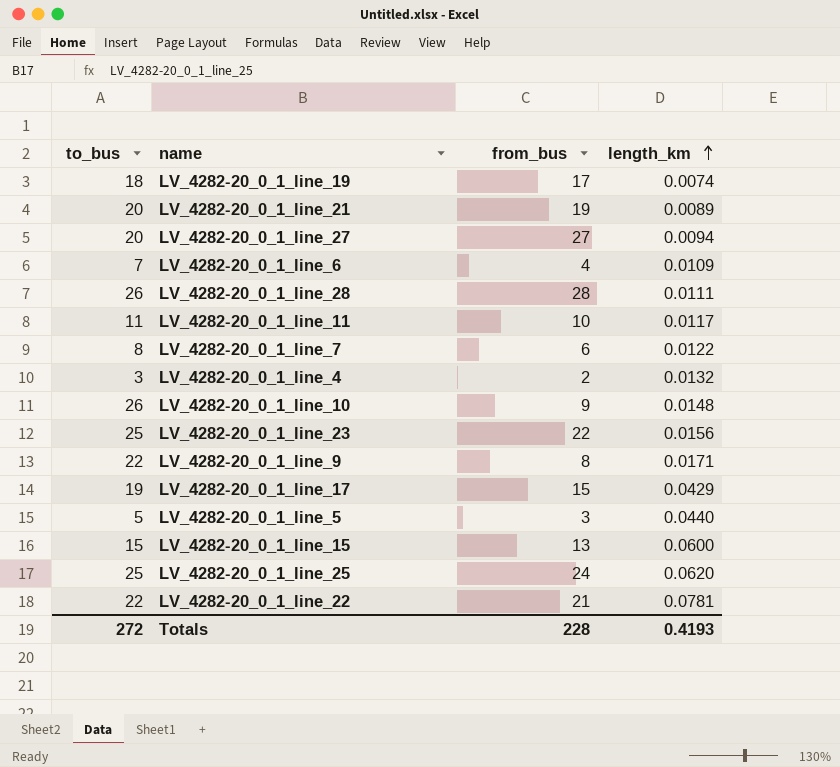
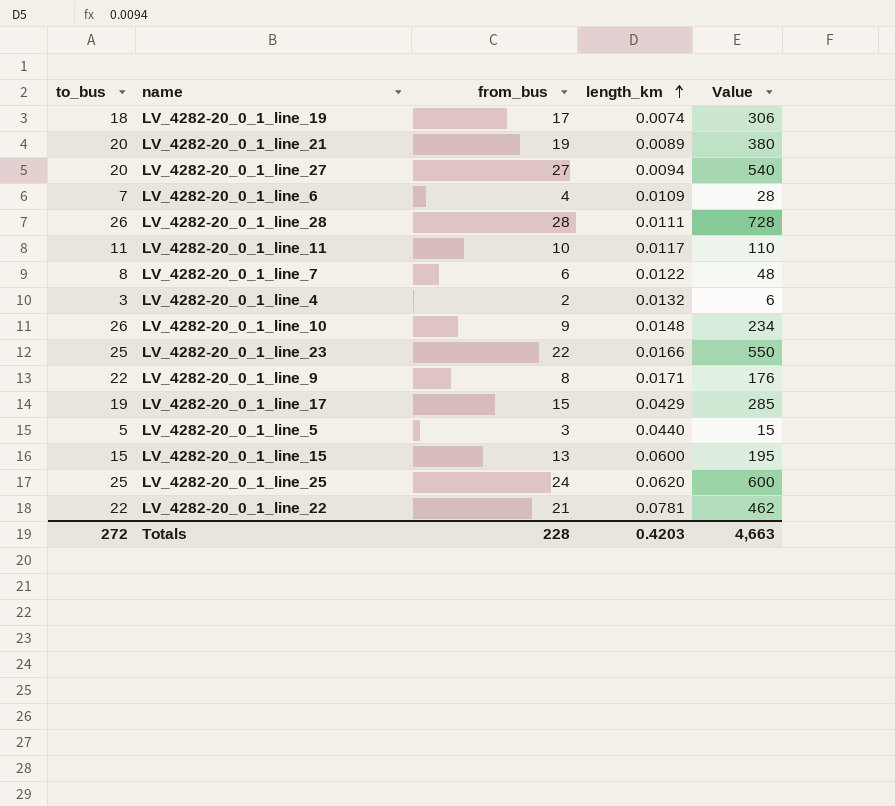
column Value | formula: none -> [to_bus] * [from_bus]
LV_4282-20_0_1_line_23 | length_km: 0.0156 -> 0.0166
Totals | length_km: 0.4193 -> 0.4203

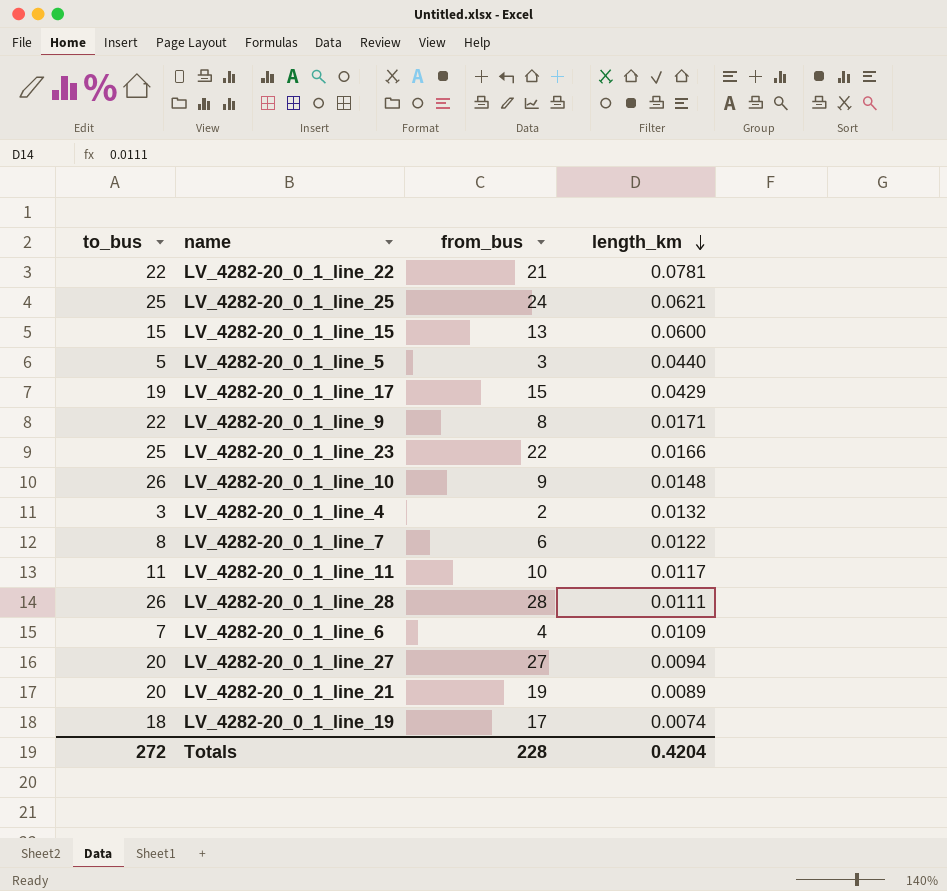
row order: length_km ascending -> length_km descending
column Value | formula: [to_bus] * [from_bus] -> none
LV_4282-20_0_1_line_25 | length_km: 0.0620 -> 0.0621
Totals | length_km: 0.4203 -> 0.4204

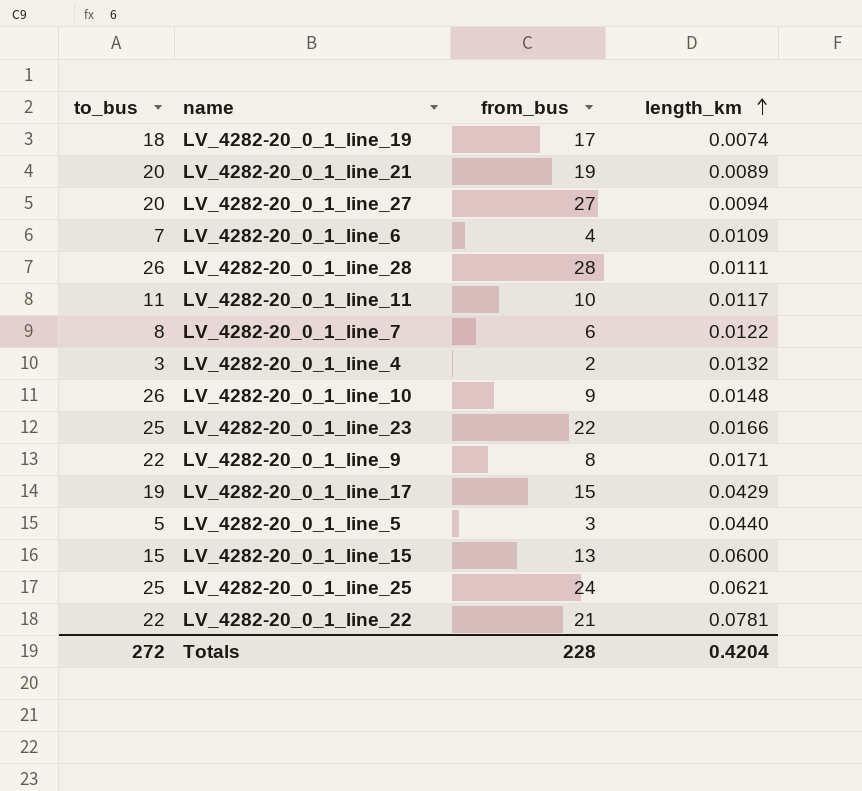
row order: length_km descending -> length_km ascending

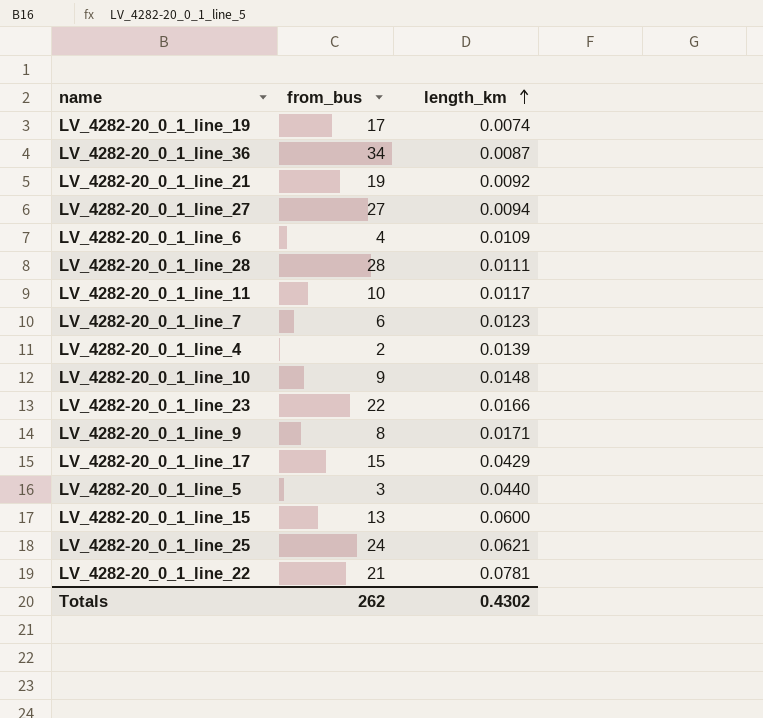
column to_bus | position: 1 -> none
row LV_4282-20_0_1_line_36: none -> 34 | 0.0087
LV_4282-20_0_1_line_21 | length_km: 0.0089 -> 0.0092
LV_4282-20_0_1_line_7 | length_km: 0.0122 -> 0.0123
LV_4282-20_0_1_line_4 | length_km: 0.0132 -> 0.0139
Totals | from_bus: 228 -> 262
Totals | length_km: 0.4204 -> 0.4302

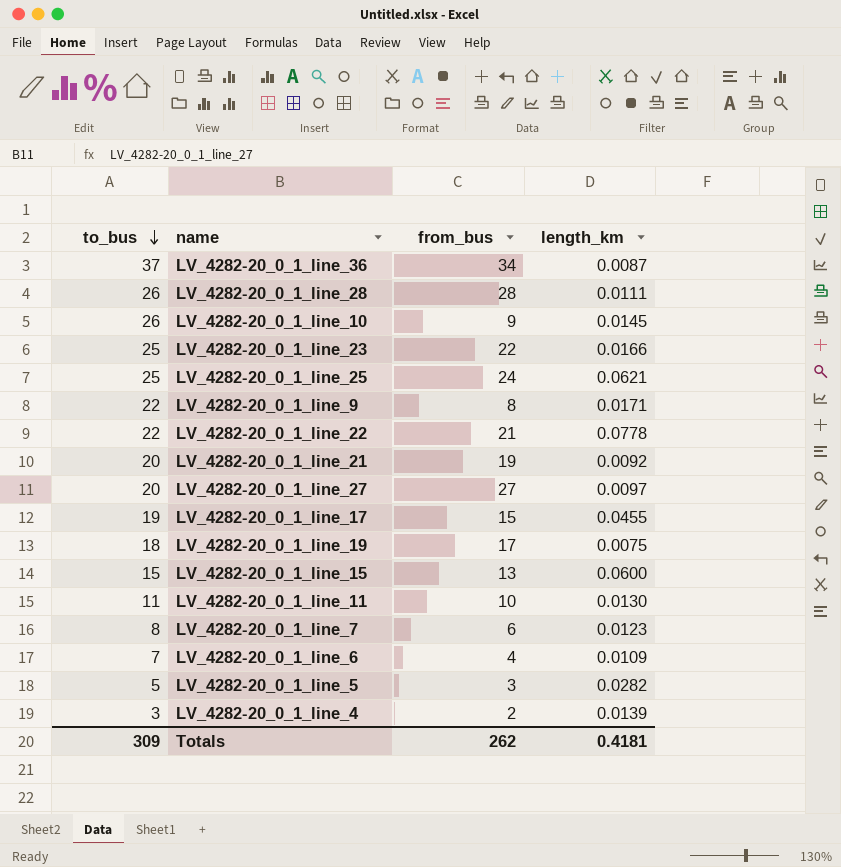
row order: length_km ascending -> to_bus descending
column to_bus | position: none -> 1
LV_4282-20_0_1_line_10 | length_km: 0.0148 -> 0.0145
LV_4282-20_0_1_line_22 | length_km: 0.0781 -> 0.0778
LV_4282-20_0_1_line_27 | length_km: 0.0094 -> 0.0097
LV_4282-20_0_1_line_17 | length_km: 0.0429 -> 0.0455
LV_4282-20_0_1_line_19 | length_km: 0.0074 -> 0.0075
LV_4282-20_0_1_line_11 | length_km: 0.0117 -> 0.0130
LV_4282-20_0_1_line_5 | length_km: 0.0440 -> 0.0282
Totals | length_km: 0.4302 -> 0.4181

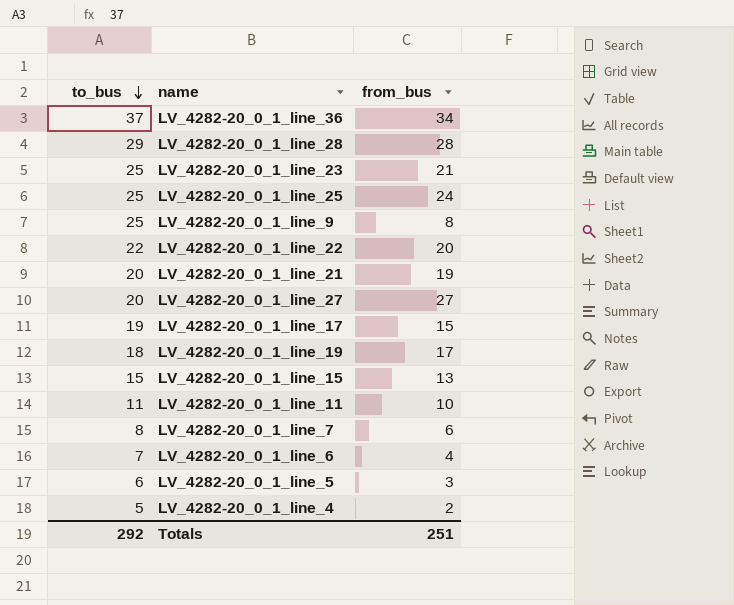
column length_km | position: 4 -> none
row LV_4282-20_0_1_line_10: 26 | 9 | 0.0145 -> none
LV_4282-20_0_1_line_28 | to_bus: 26 -> 29
LV_4282-20_0_1_line_23 | from_bus: 22 -> 21
LV_4282-20_0_1_line_9 | to_bus: 22 -> 25
LV_4282-20_0_1_line_22 | from_bus: 21 -> 20
LV_4282-20_0_1_line_5 | to_bus: 5 -> 6
LV_4282-20_0_1_line_4 | to_bus: 3 -> 5
Totals | to_bus: 309 -> 292
Totals | from_bus: 262 -> 251

